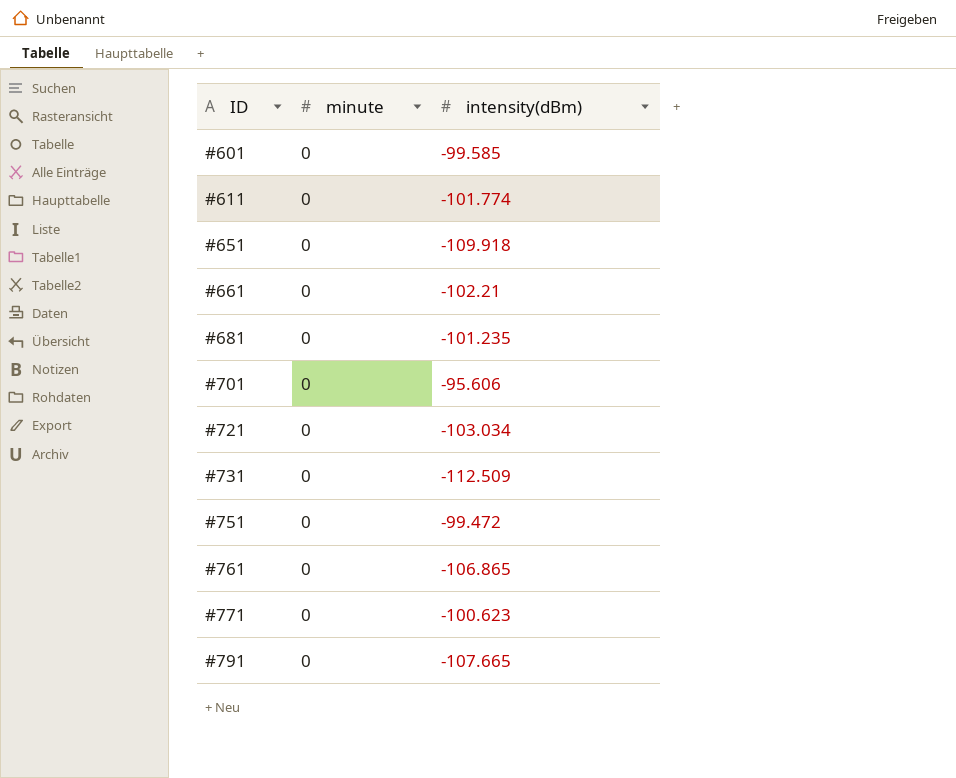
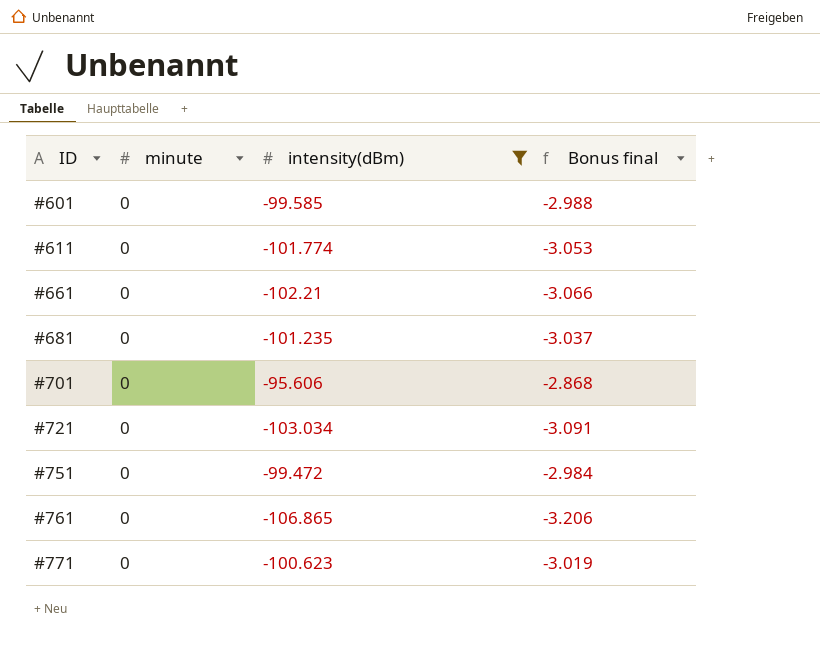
filter: none -> intensity(dBm) >= -106.865
column Bonus final | formula: none -> [intensity(dBm)] * 0.03

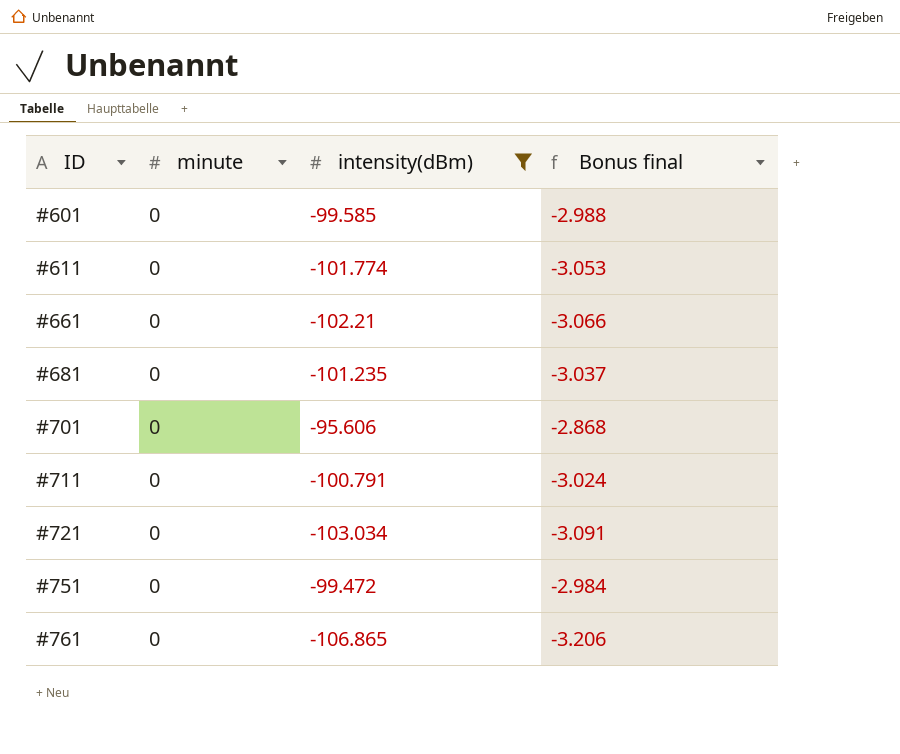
row #771: 0 | -100.623 | -3.019 -> none
row #711: none -> 0 | -100.791 | -3.024

